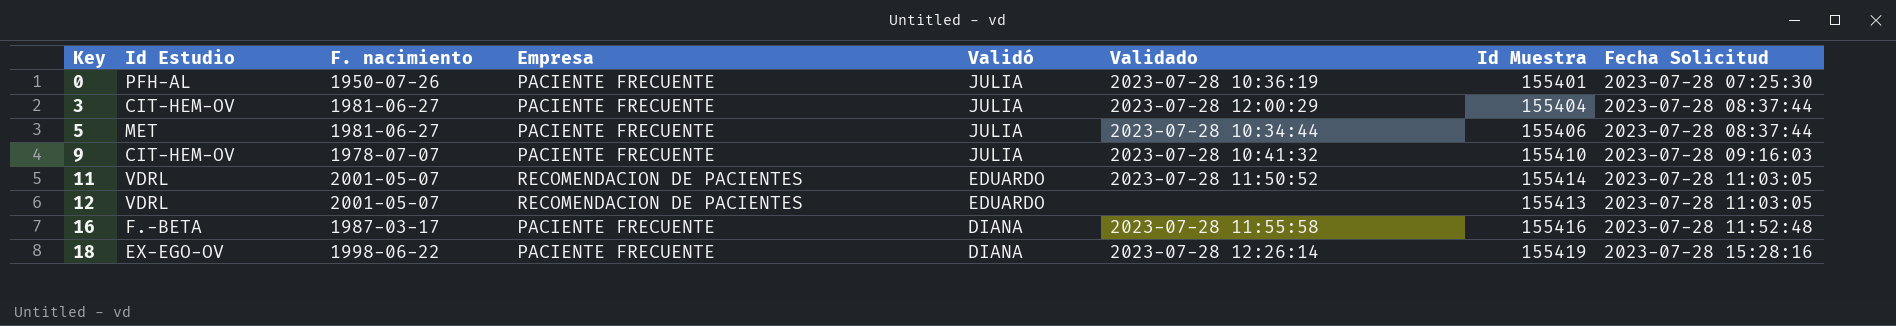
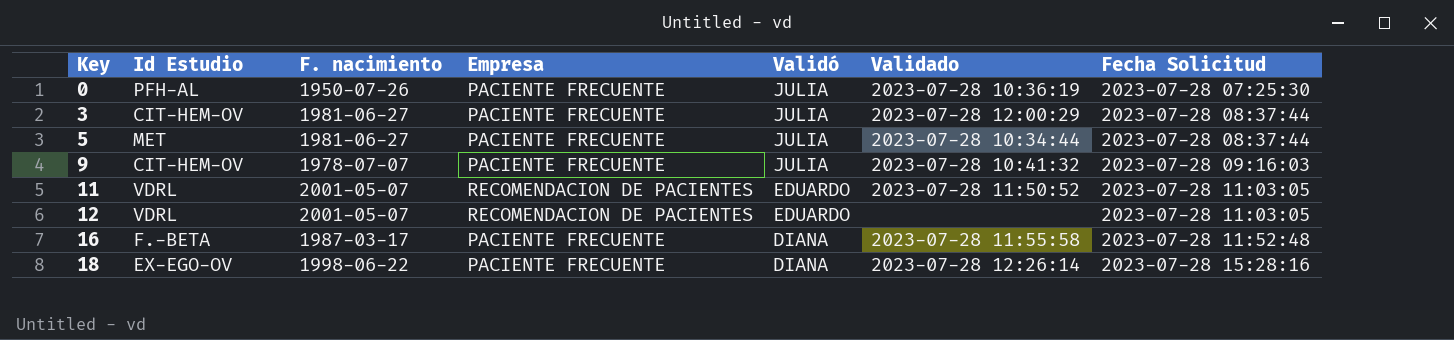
column Id Muestra | position: 7 -> none

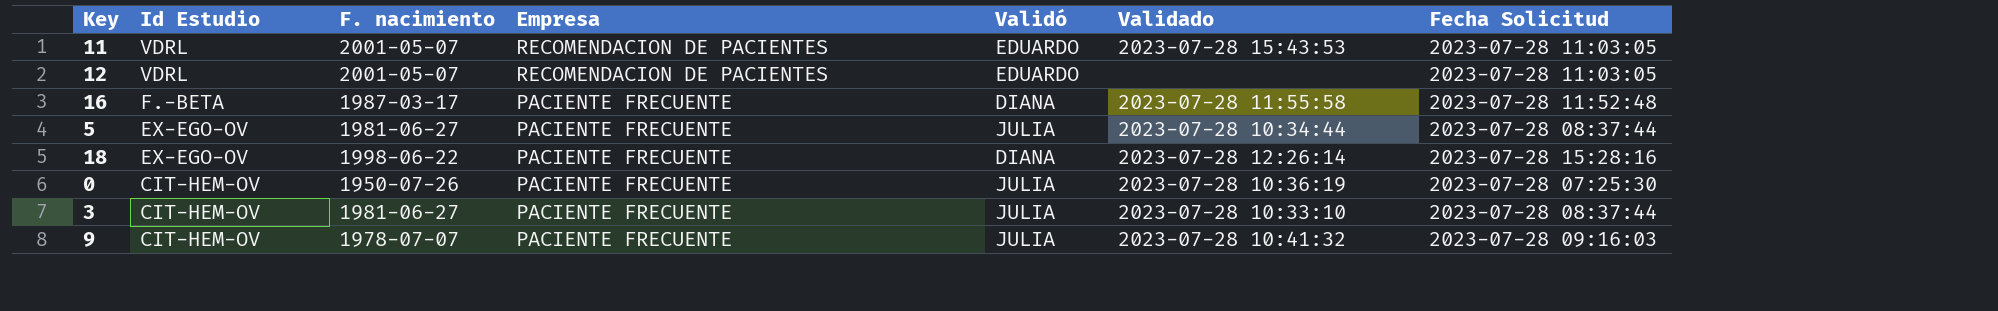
row order: Key ascending -> Id Estudio descending
11 | Validado: 2023-07-28 11:50:52 -> 2023-07-28 15:43:53
5 | Id Estudio: MET -> EX-EGO-OV
0 | Id Estudio: PFH-AL -> CIT-HEM-OV
3 | Validado: 2023-07-28 12:00:29 -> 2023-07-28 10:33:10

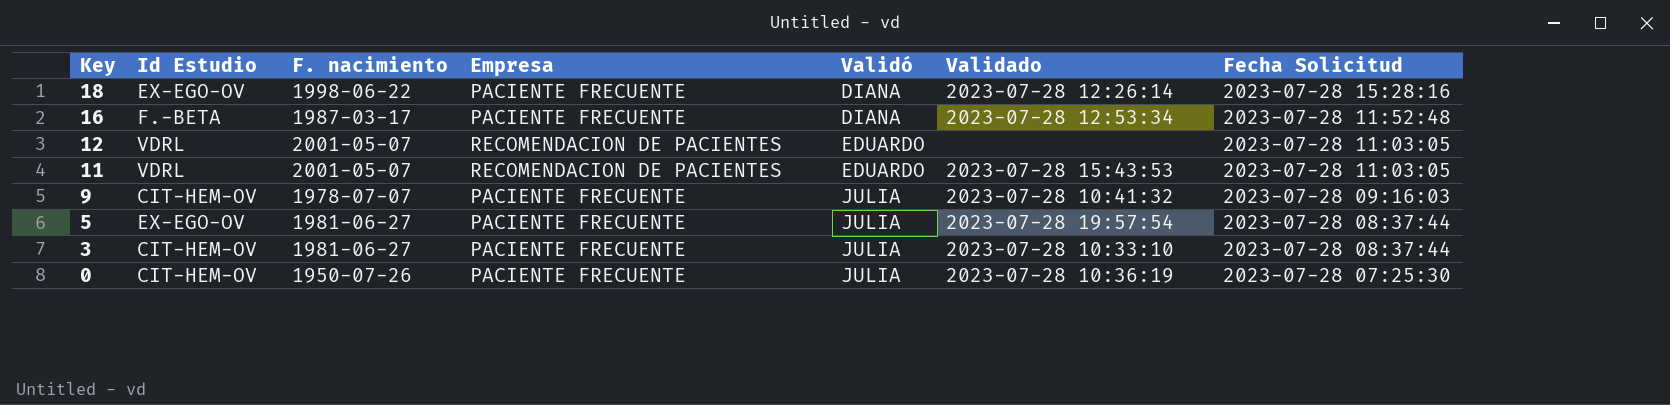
row order: Id Estudio descending -> Key descending
16 | Validado: 2023-07-28 11:55:58 -> 2023-07-28 12:53:34
5 | Validado: 2023-07-28 10:34:44 -> 2023-07-28 19:57:54

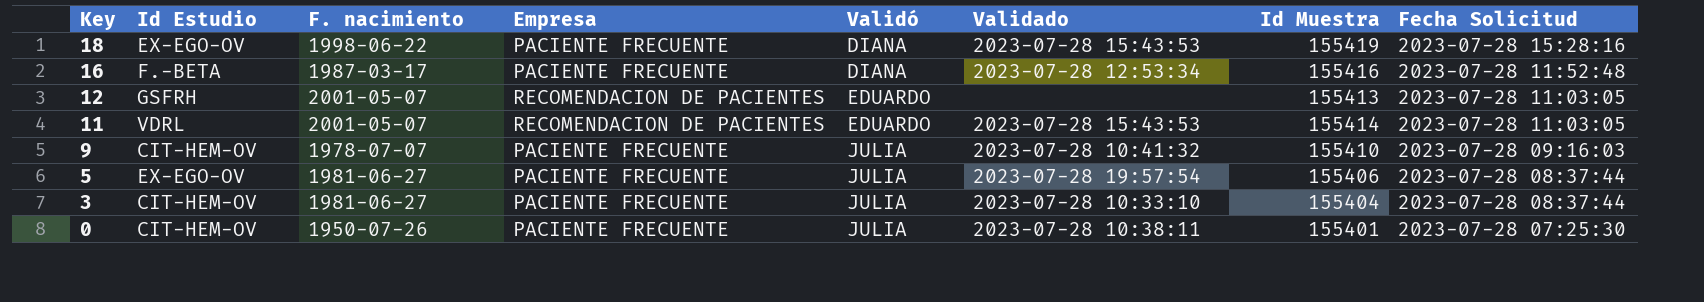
column Id Muestra | position: none -> 7
18 | Validado: 2023-07-28 12:26:14 -> 2023-07-28 15:43:53
12 | Id Estudio: VDRL -> GSFRH
0 | Validado: 2023-07-28 10:36:19 -> 2023-07-28 10:38:11

